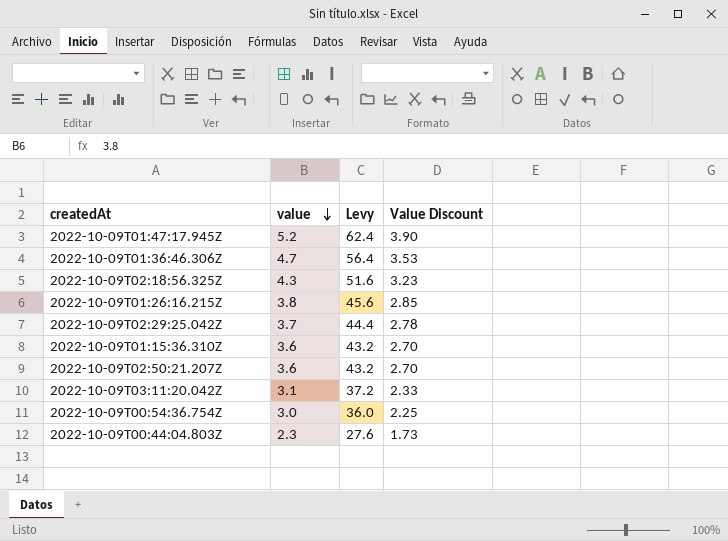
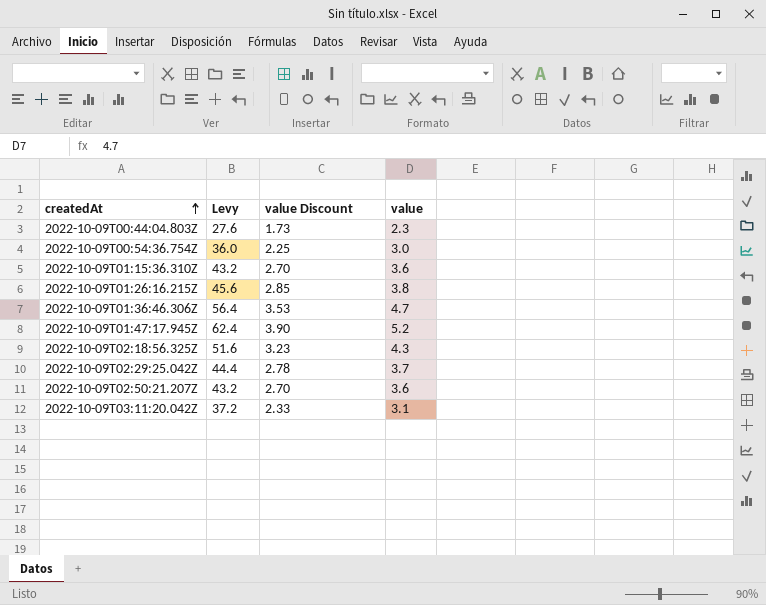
row order: value descending -> createdAt ascending
column name: Value Discount -> value Discount
column value | position: 2 -> 4

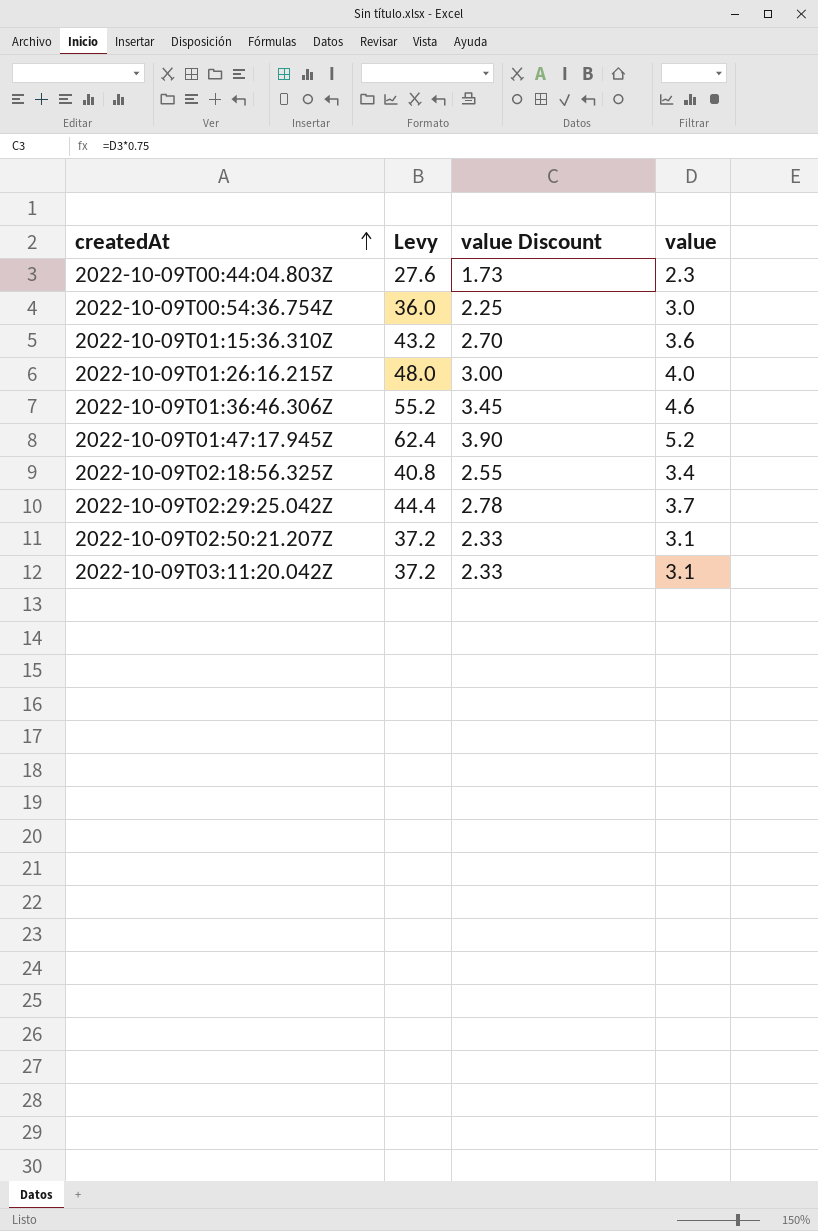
2022-10-09T01:26:16.215Z | Levy: 45.6 -> 48.0
2022-10-09T01:26:16.215Z | value Discount: 2.85 -> 3.00
2022-10-09T01:26:16.215Z | value: 3.8 -> 4.0
2022-10-09T01:36:46.306Z | Levy: 56.4 -> 55.2
2022-10-09T01:36:46.306Z | value Discount: 3.53 -> 3.45
2022-10-09T01:36:46.306Z | value: 4.7 -> 4.6
2022-10-09T02:18:56.325Z | Levy: 51.6 -> 40.8
2022-10-09T02:18:56.325Z | value Discount: 3.23 -> 2.55
2022-10-09T02:18:56.325Z | value: 4.3 -> 3.4
2022-10-09T02:50:21.207Z | Levy: 43.2 -> 37.2
2022-10-09T02:50:21.207Z | value Discount: 2.70 -> 2.33
2022-10-09T02:50:21.207Z | value: 3.6 -> 3.1

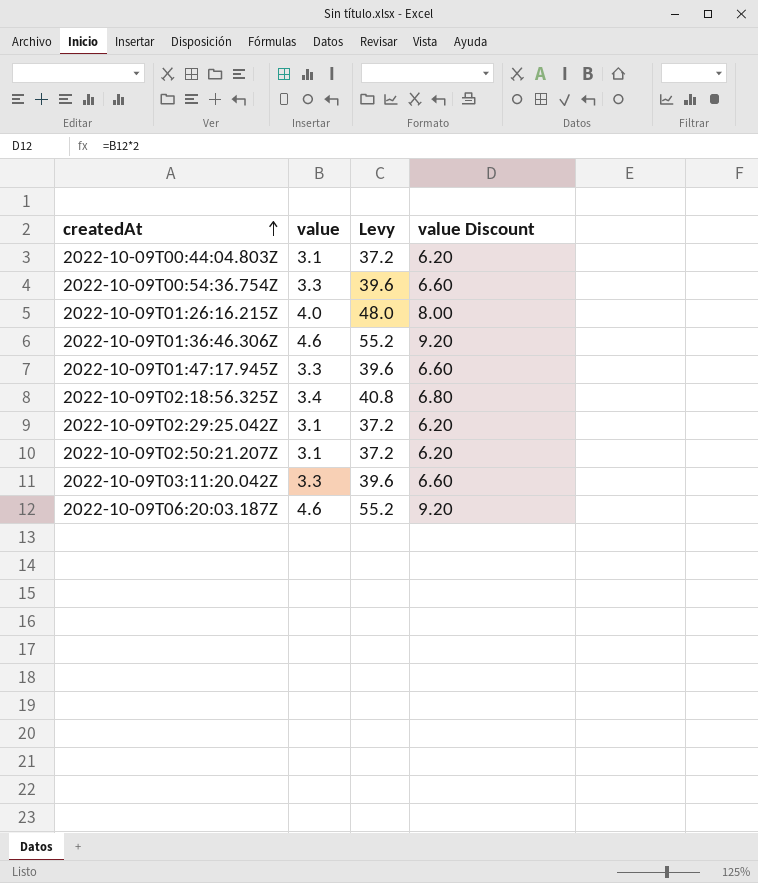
column value | position: 4 -> 2
column value Discount | formula: [value] * 0.75 -> [value] * 2
row 2022-10-09T01:15:36.310Z: 43.2 | 2.70 | 3.6 -> none
2022-10-09T00:44:04.803Z | value: 2.3 -> 3.1
2022-10-09T00:44:04.803Z | Levy: 27.6 -> 37.2
2022-10-09T00:54:36.754Z | value: 3.0 -> 3.3
2022-10-09T00:54:36.754Z | Levy: 36.0 -> 39.6
2022-10-09T01:47:17.945Z | value: 5.2 -> 3.3
2022-10-09T01:47:17.945Z | Levy: 62.4 -> 39.6
2022-10-09T02:29:25.042Z | value: 3.7 -> 3.1
2022-10-09T02:29:25.042Z | Levy: 44.4 -> 37.2
2022-10-09T03:11:20.042Z | value: 3.1 -> 3.3
2022-10-09T03:11:20.042Z | Levy: 37.2 -> 39.6
row 2022-10-09T06:20:03.187Z: none -> 4.6 | 55.2 | 9.20

